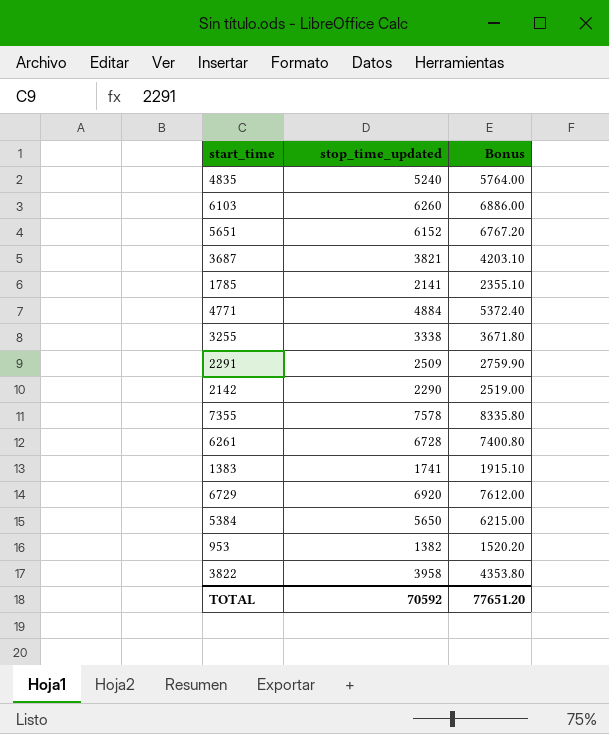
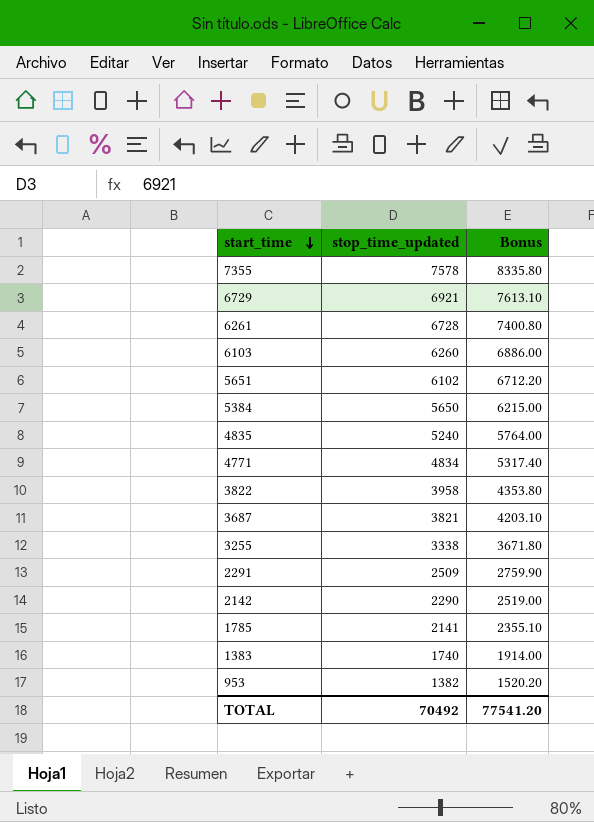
row order: none -> start_time descending
6729 | stop_time_updated: 6920 -> 6921
6729 | Bonus: 7612.00 -> 7613.10
5651 | stop_time_updated: 6152 -> 6102
5651 | Bonus: 6767.20 -> 6712.20
4771 | stop_time_updated: 4884 -> 4834
4771 | Bonus: 5372.40 -> 5317.40
1383 | stop_time_updated: 1741 -> 1740
1383 | Bonus: 1915.10 -> 1914.00
TOTAL | stop_time_updated: 70592 -> 70492
TOTAL | Bonus: 77651.20 -> 77541.20

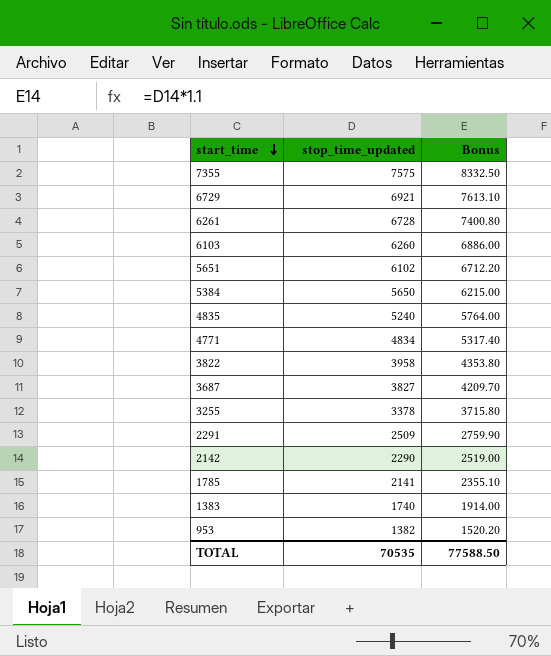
7355 | stop_time_updated: 7578 -> 7575
7355 | Bonus: 8335.80 -> 8332.50
3687 | stop_time_updated: 3821 -> 3827
3687 | Bonus: 4203.10 -> 4209.70
3255 | stop_time_updated: 3338 -> 3378
3255 | Bonus: 3671.80 -> 3715.80
TOTAL | stop_time_updated: 70492 -> 70535
TOTAL | Bonus: 77541.20 -> 77588.50

